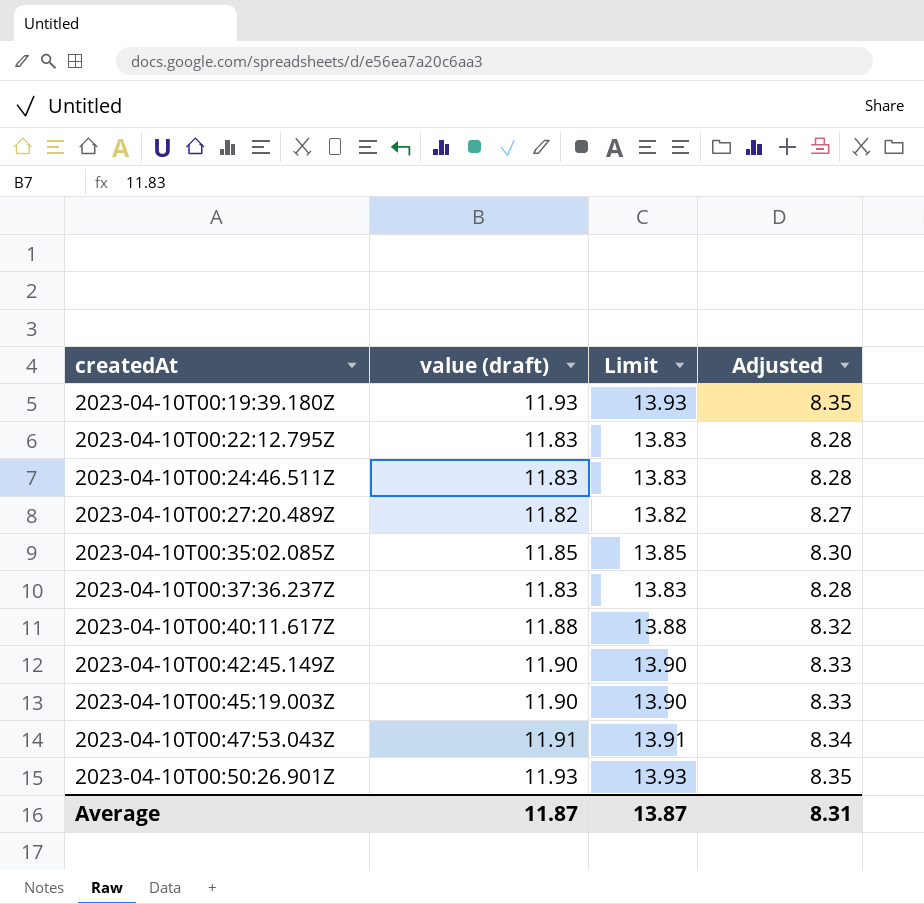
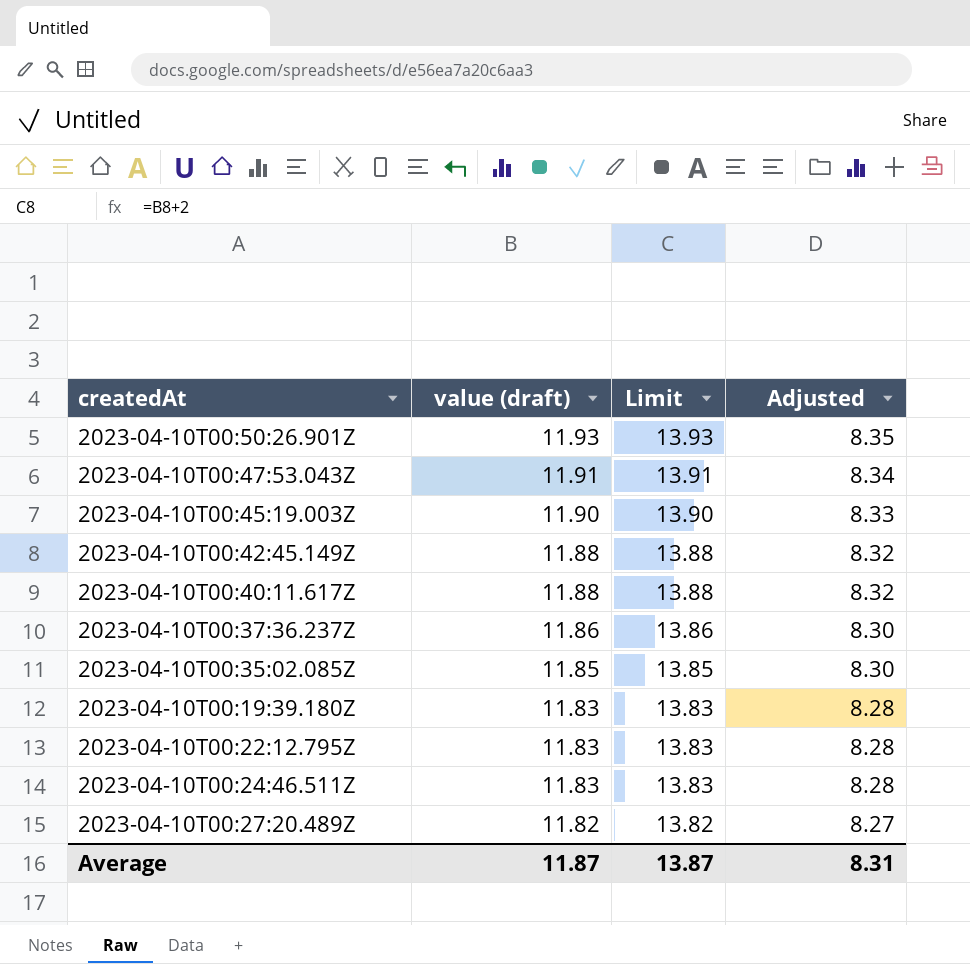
row order: createdAt ascending -> value (draft) descending
2023-04-10T00:42:45.149Z | value (draft): 11.90 -> 11.88
2023-04-10T00:42:45.149Z | Limit: 13.90 -> 13.88
2023-04-10T00:42:45.149Z | Adjusted: 8.33 -> 8.32
2023-04-10T00:37:36.237Z | value (draft): 11.83 -> 11.86
2023-04-10T00:37:36.237Z | Limit: 13.83 -> 13.86
2023-04-10T00:37:36.237Z | Adjusted: 8.28 -> 8.30
2023-04-10T00:19:39.180Z | value (draft): 11.93 -> 11.83
2023-04-10T00:19:39.180Z | Limit: 13.93 -> 13.83
2023-04-10T00:19:39.180Z | Adjusted: 8.35 -> 8.28

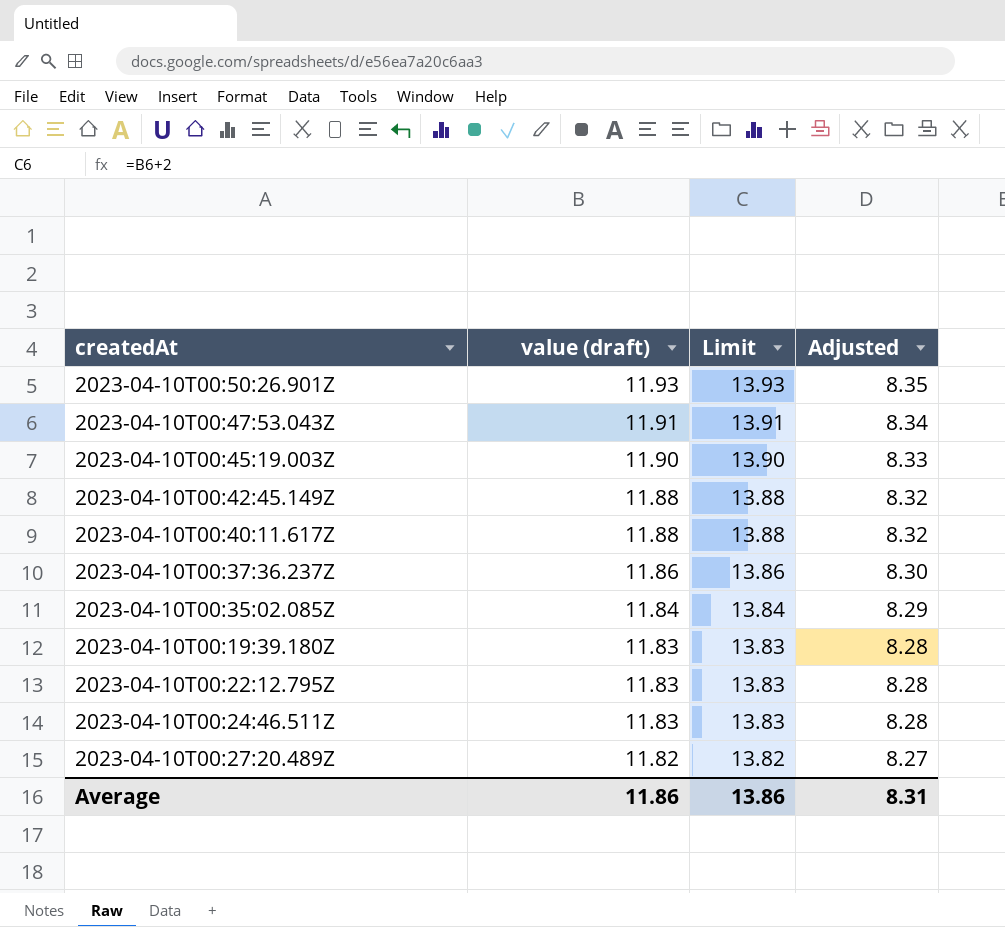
2023-04-10T00:35:02.085Z | value (draft): 11.85 -> 11.84
2023-04-10T00:35:02.085Z | Limit: 13.85 -> 13.84
2023-04-10T00:35:02.085Z | Adjusted: 8.30 -> 8.29
Average | value (draft): 11.87 -> 11.86
Average | Limit: 13.87 -> 13.86

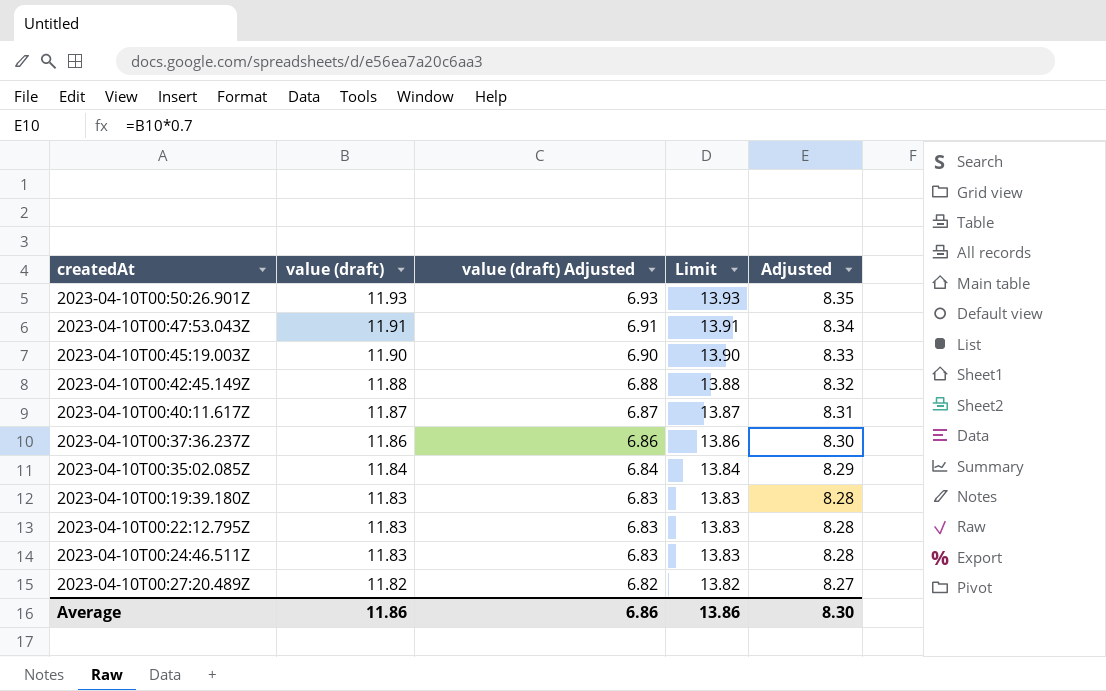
column value (draft) Adjusted | formula: none -> [value (draft)] - 5
2023-04-10T00:40:11.617Z | value (draft): 11.88 -> 11.87
2023-04-10T00:40:11.617Z | Limit: 13.88 -> 13.87
2023-04-10T00:40:11.617Z | Adjusted: 8.32 -> 8.31
Average | Adjusted: 8.31 -> 8.30

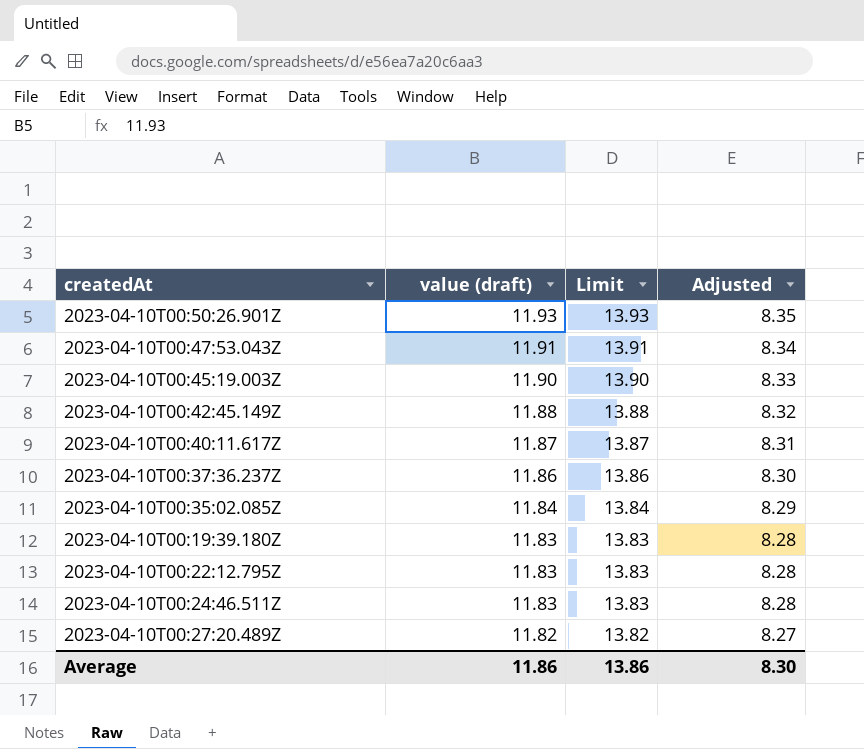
column value (draft) Adjusted | formula: [value (draft)] - 5 -> none

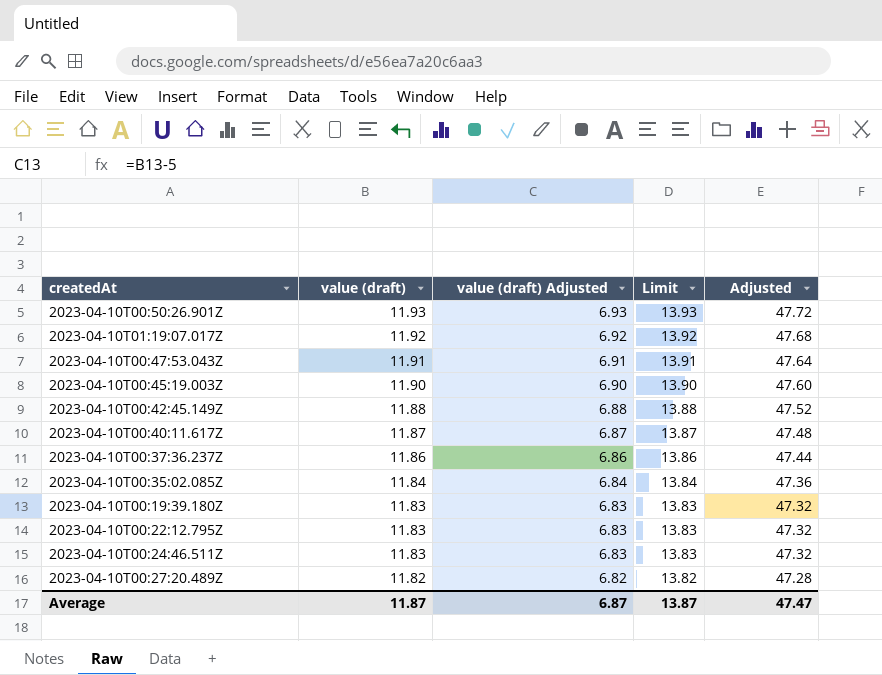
column value (draft) Adjusted | formula: none -> [value (draft)] - 5
column Adjusted | formula: [value (draft)] * 0.7 -> [value (draft)] * 4
row 2023-04-10T01:19:07.017Z: none -> 11.92 | 6.92 | 13.92 | 47.68
Average | value (draft): 11.86 -> 11.87
Average | Limit: 13.86 -> 13.87
Average | Adjusted: 8.30 -> 47.47

